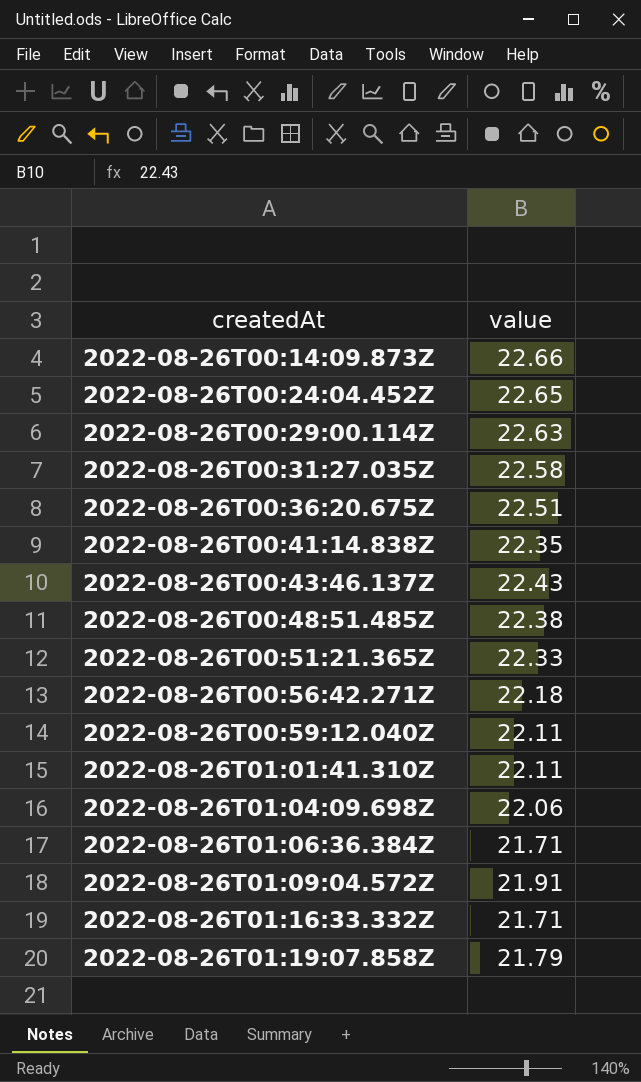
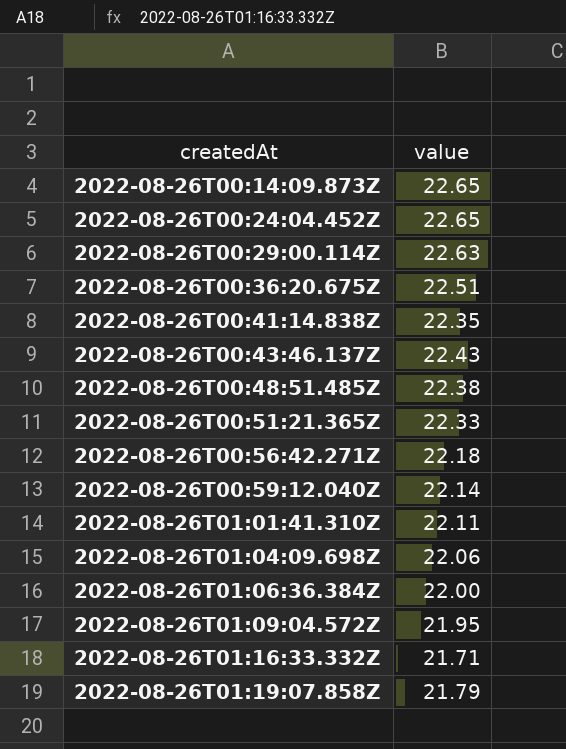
row 2022-08-26T00:31:27.035Z: 22.58 -> none
2022-08-26T00:14:09.873Z | value: 22.66 -> 22.65
2022-08-26T00:59:12.040Z | value: 22.11 -> 22.14
2022-08-26T01:06:36.384Z | value: 21.71 -> 22.00
2022-08-26T01:09:04.572Z | value: 21.91 -> 21.95

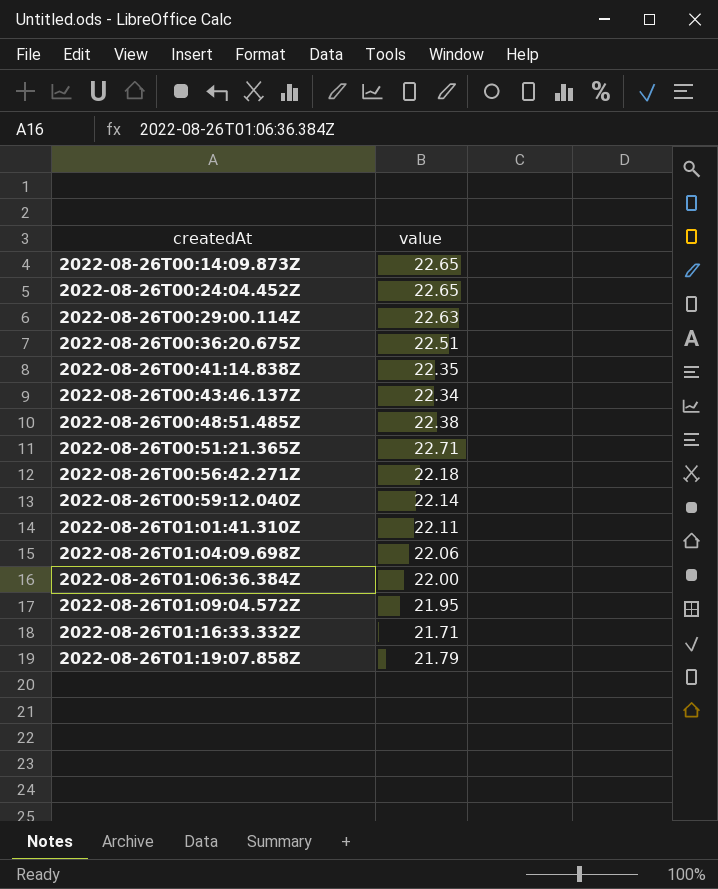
2022-08-26T00:43:46.137Z | value: 22.43 -> 22.34
2022-08-26T00:51:21.365Z | value: 22.33 -> 22.71

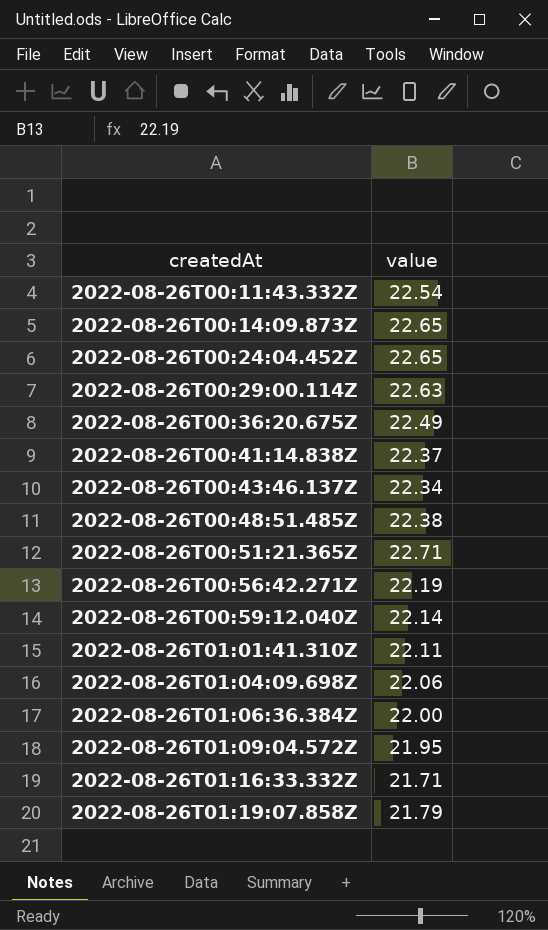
row 2022-08-26T00:11:43.332Z: none -> 22.54
2022-08-26T00:36:20.675Z | value: 22.51 -> 22.49
2022-08-26T00:41:14.838Z | value: 22.35 -> 22.37
2022-08-26T00:56:42.271Z | value: 22.18 -> 22.19

